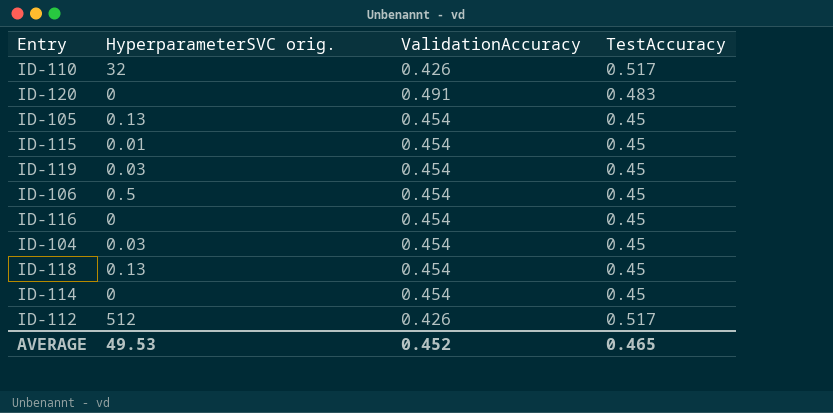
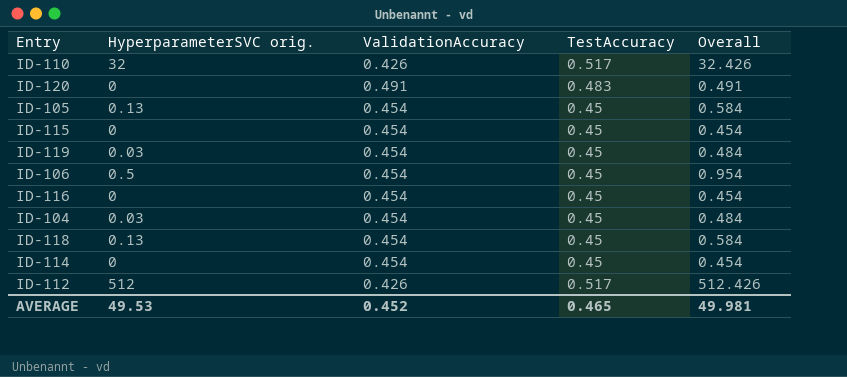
column Overall | formula: none -> [HyperparameterSVC orig.] + [ValidationAccuracy]
ID-115 | HyperparameterSVC orig.: 0.01 -> 0

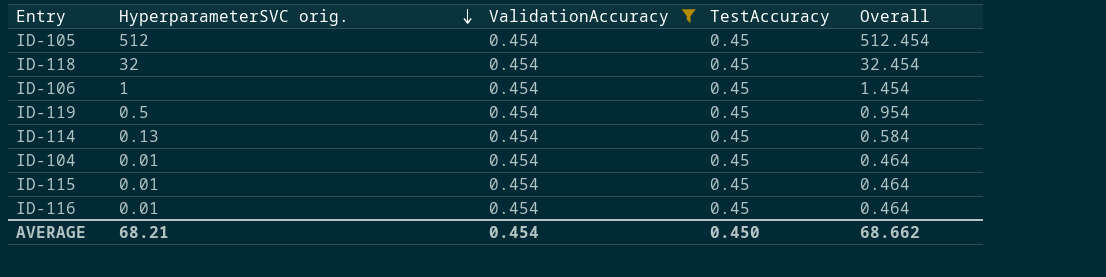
filter: none -> ValidationAccuracy = 0.454
row order: none -> HyperparameterSVC orig. descending
ID-105 | HyperparameterSVC orig.: 0.13 -> 512
ID-105 | Overall: 0.584 -> 512.454
ID-118 | HyperparameterSVC orig.: 0.13 -> 32
ID-118 | Overall: 0.584 -> 32.454
ID-106 | HyperparameterSVC orig.: 0.5 -> 1
ID-106 | Overall: 0.954 -> 1.454
ID-119 | HyperparameterSVC orig.: 0.03 -> 0.5
ID-119 | Overall: 0.484 -> 0.954
ID-114 | HyperparameterSVC orig.: 0 -> 0.13
ID-114 | Overall: 0.454 -> 0.584
ID-104 | HyperparameterSVC orig.: 0.03 -> 0.01
ID-104 | Overall: 0.484 -> 0.464
ID-115 | HyperparameterSVC orig.: 0 -> 0.01
ID-115 | Overall: 0.454 -> 0.464
ID-116 | HyperparameterSVC orig.: 0 -> 0.01
ID-116 | Overall: 0.454 -> 0.464
AVERAGE | HyperparameterSVC orig.: 49.53 -> 68.21
AVERAGE | ValidationAccuracy: 0.452 -> 0.454
AVERAGE | TestAccuracy: 0.465 -> 0.450
AVERAGE | Overall: 49.981 -> 68.662

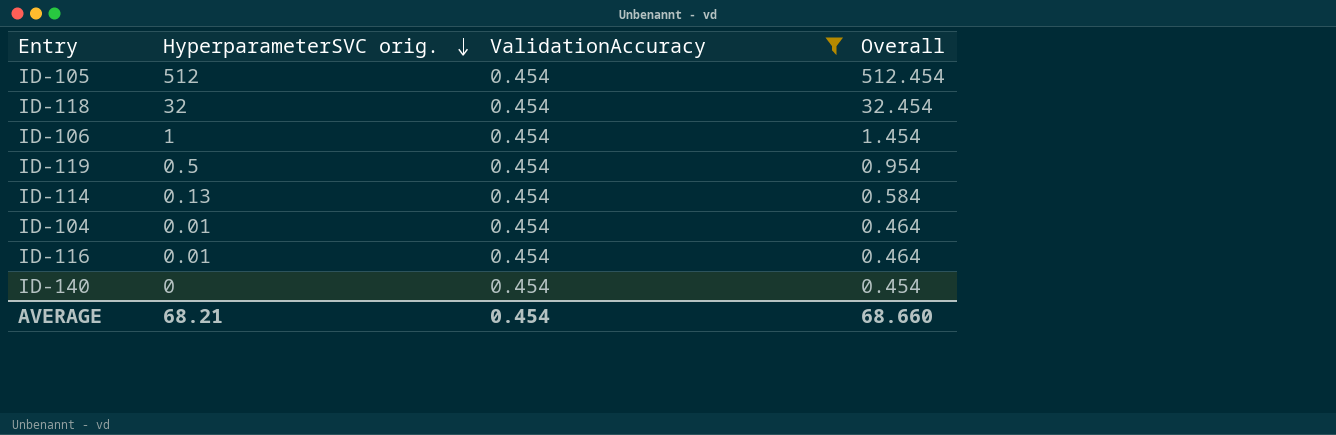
column TestAccuracy | position: 4 -> none
row ID-115: 0.01 | 0.454 | 0.45 | 0.464 -> none
row ID-140: none -> 0 | 0.454 | 0.454
AVERAGE | Overall: 68.662 -> 68.660

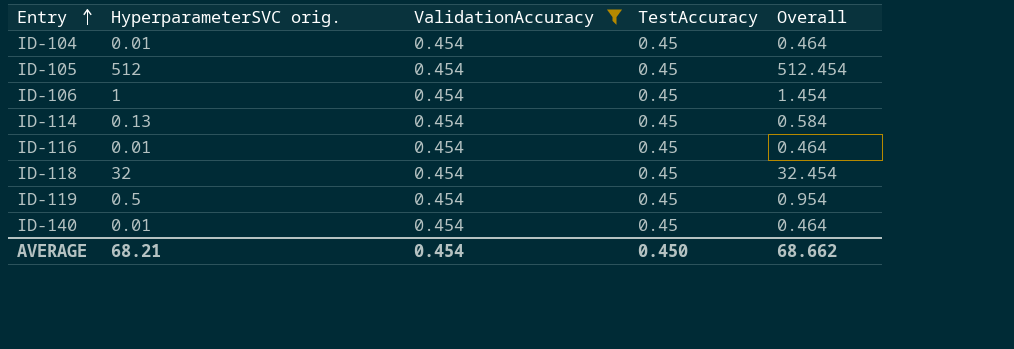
row order: HyperparameterSVC orig. descending -> Entry ascending
column TestAccuracy | position: none -> 4
ID-140 | HyperparameterSVC orig.: 0 -> 0.01
ID-140 | Overall: 0.454 -> 0.464
AVERAGE | Overall: 68.660 -> 68.662

